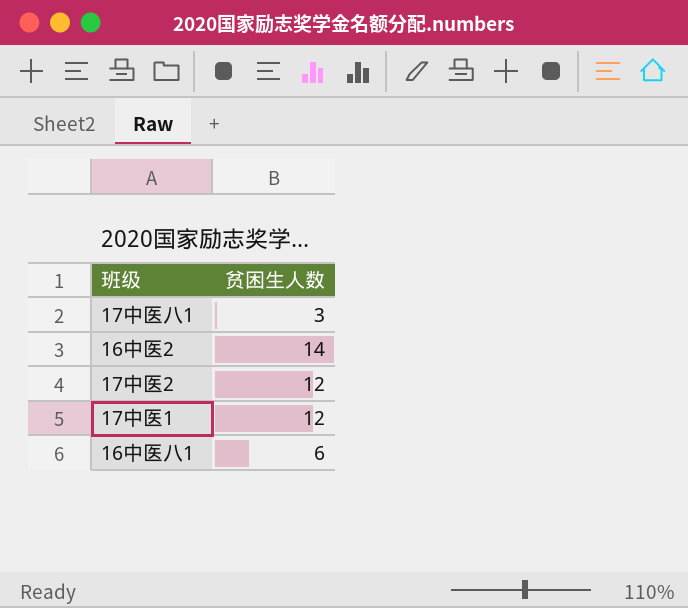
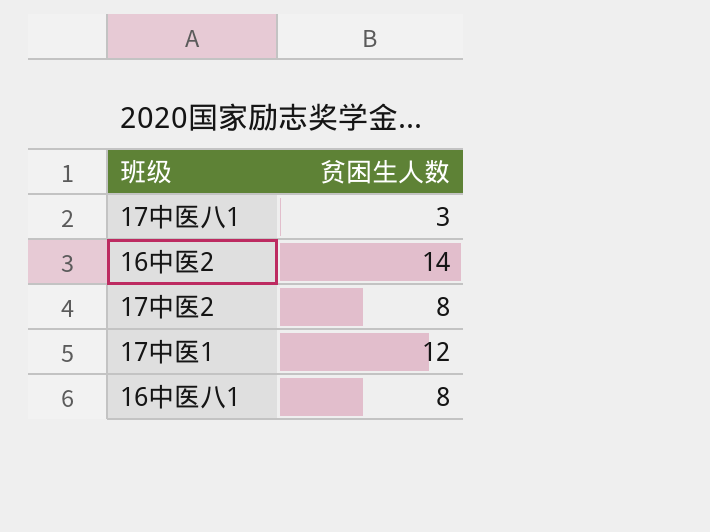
17中医2 | 贫困生人数: 12 -> 8
16中医八1 | 贫困生人数: 6 -> 8

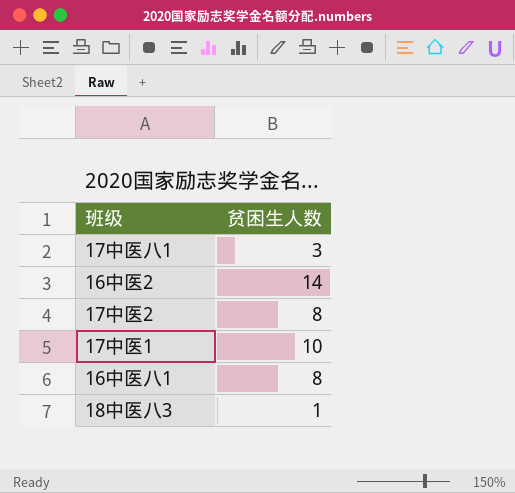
17中医1 | 贫困生人数: 12 -> 10
row 18中医八3: none -> 1

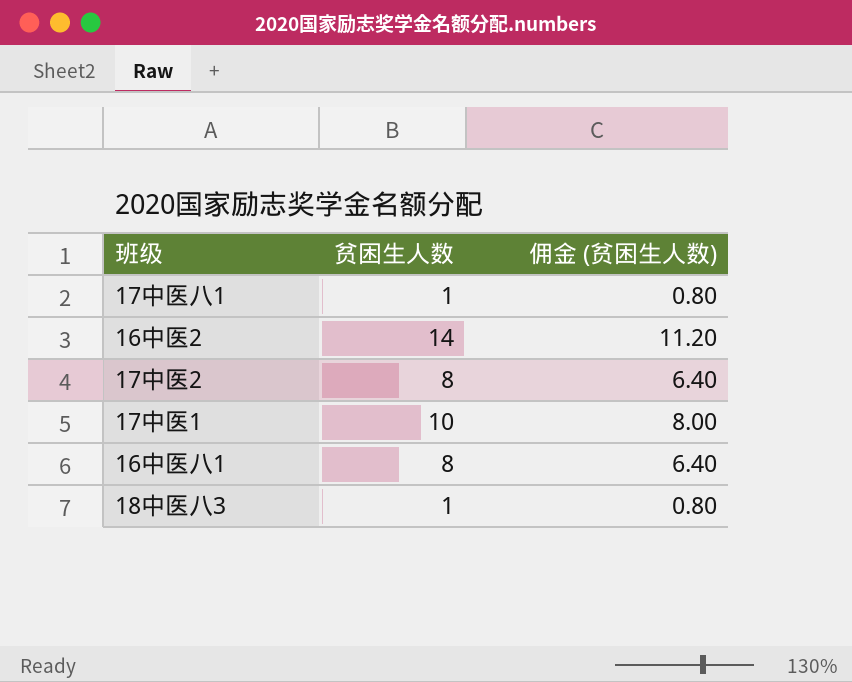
column 佣金 (贫困生人数) | formula: none -> [贫困生人数] * 0.8
17中医八1 | 贫困生人数: 3 -> 1

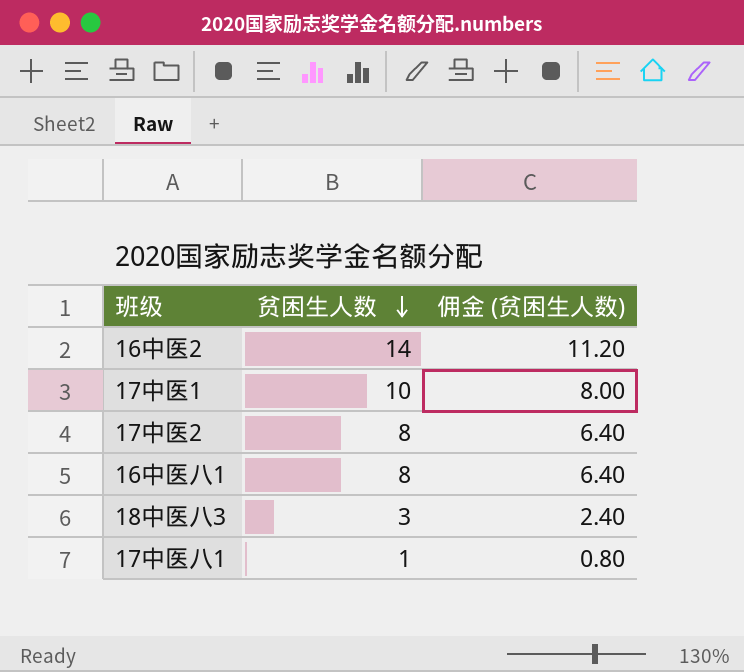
row order: none -> 贫困生人数 descending
18中医八3 | 贫困生人数: 1 -> 3
18中医八3 | 佣金 (贫困生人数): 0.80 -> 2.40

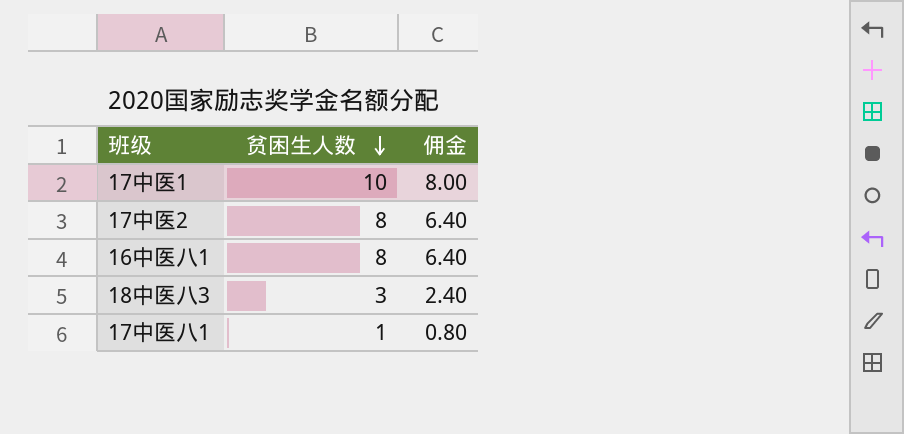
column name: 佣金 (贫困生人数) -> 佣金
row 16中医2: 14 | 11.20 -> none

